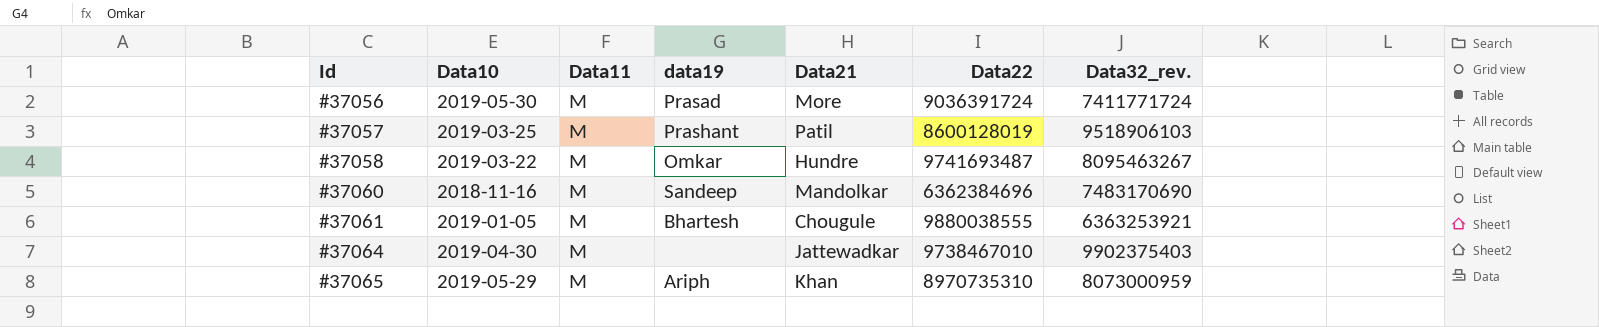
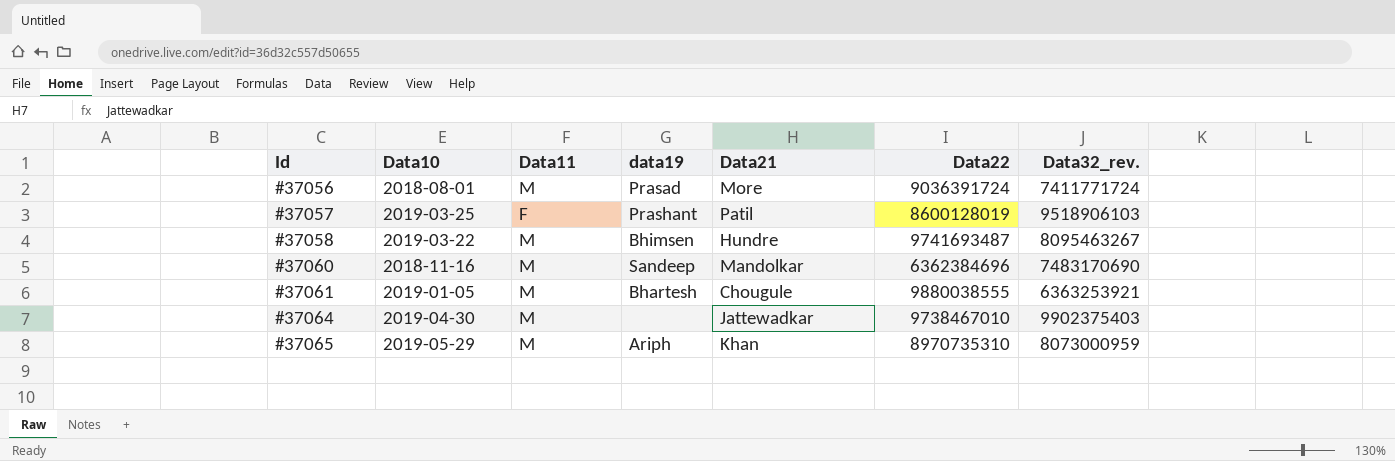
#37056 | Data10: 2019-05-30 -> 2018-08-01
#37057 | Data11: M -> F
#37058 | data19: Omkar -> Bhimsen

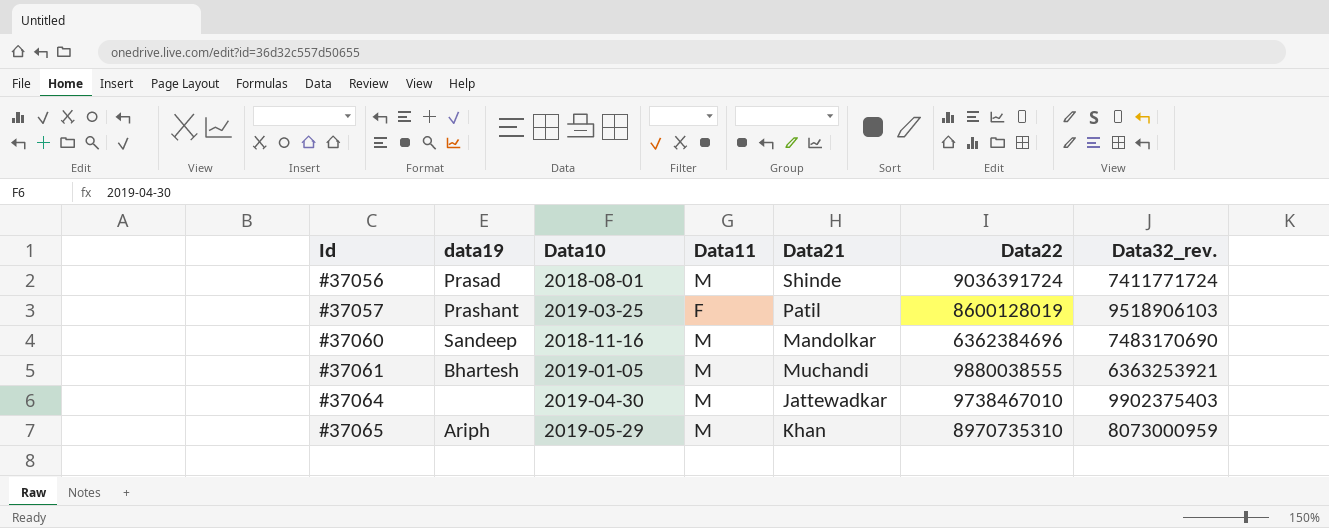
column data19 | position: 4 -> 2
row #37058: 2019-03-22 | M | Bhimsen | Hundre | 9741693487 | 8095463267 -> none
#37056 | Data21: More -> Shinde
#37061 | Data21: Chougule -> Muchandi

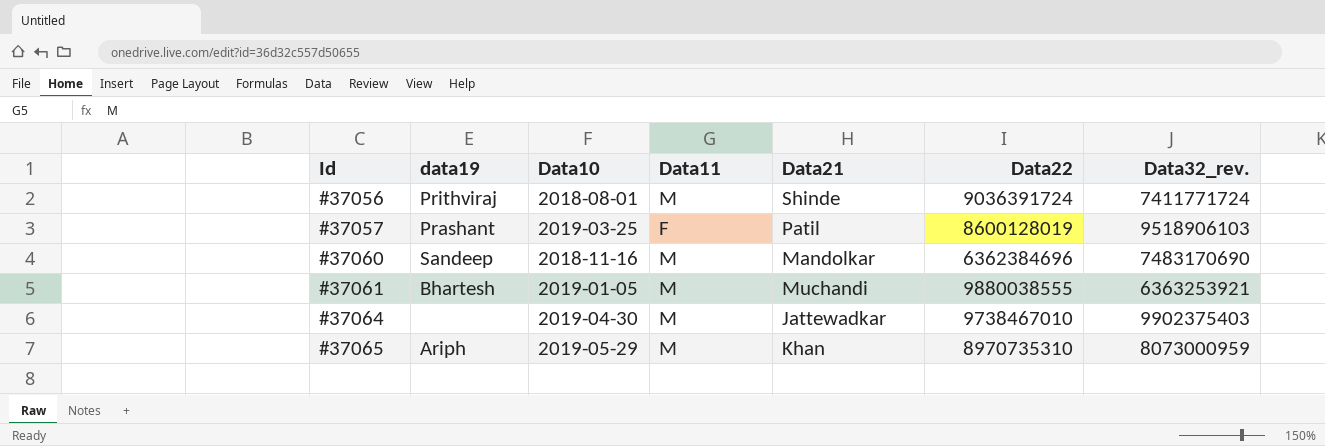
#37056 | data19: Prasad -> Prithviraj

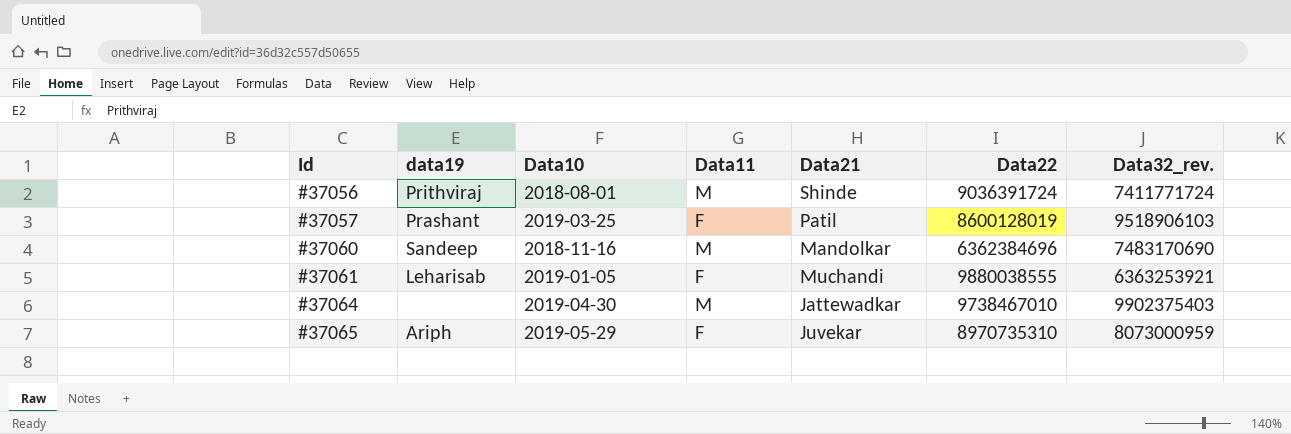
#37061 | data19: Bhartesh -> Leharisab
#37061 | Data11: M -> F
#37065 | Data11: M -> F
#37065 | Data21: Khan -> Juvekar

